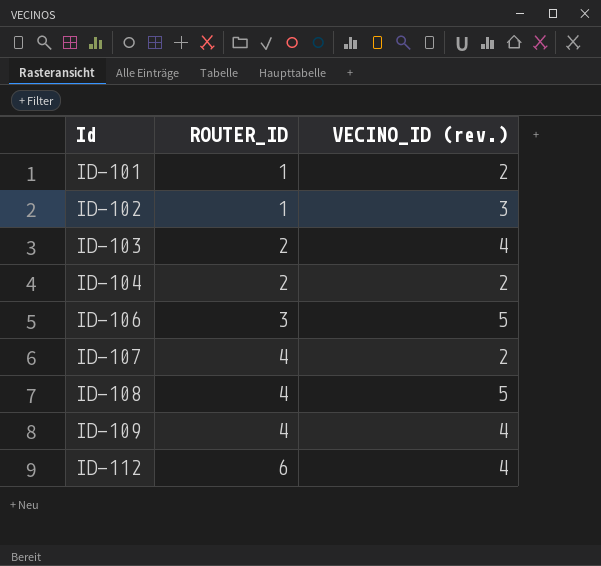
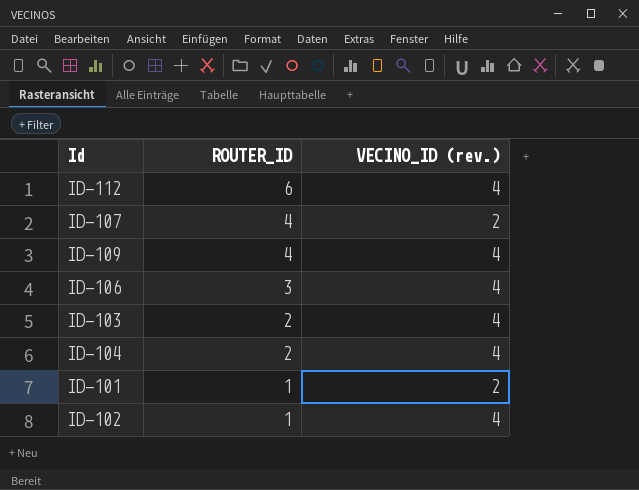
row order: Id ascending -> ROUTER_ID descending
row ID-108: 4 | 5 -> none
ID-106 | VECINO_ID (rev.): 5 -> 4
ID-104 | VECINO_ID (rev.): 2 -> 4
ID-102 | VECINO_ID (rev.): 3 -> 4

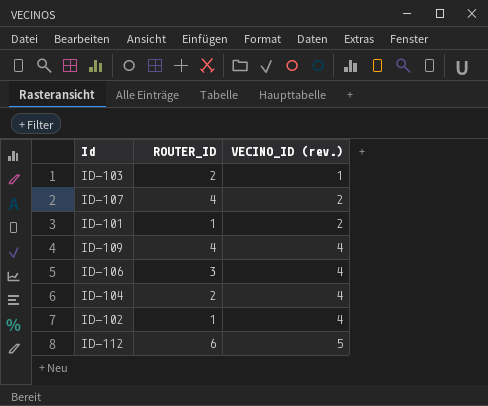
row order: ROUTER_ID descending -> VECINO_ID (rev.) ascending
ID-103 | VECINO_ID (rev.): 4 -> 1
ID-112 | VECINO_ID (rev.): 4 -> 5

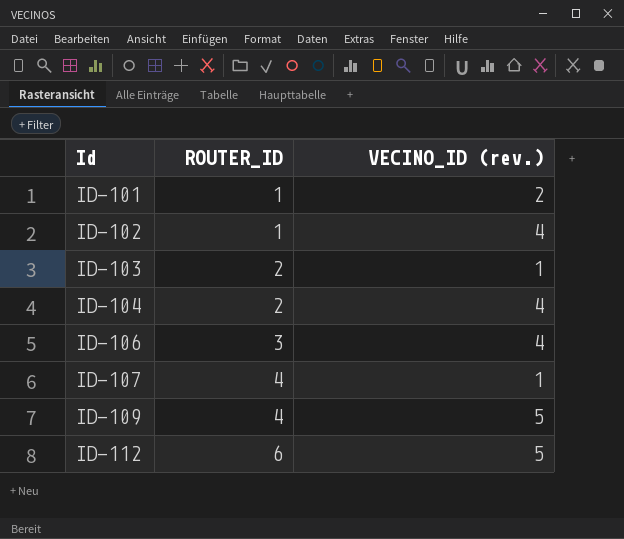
row order: VECINO_ID (rev.) ascending -> Id ascending
ID-107 | VECINO_ID (rev.): 2 -> 1
ID-109 | VECINO_ID (rev.): 4 -> 5

